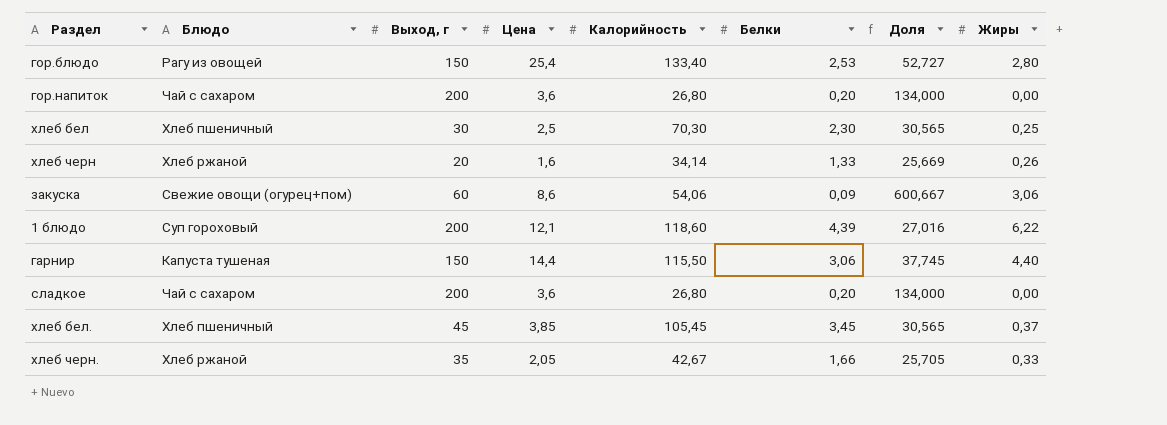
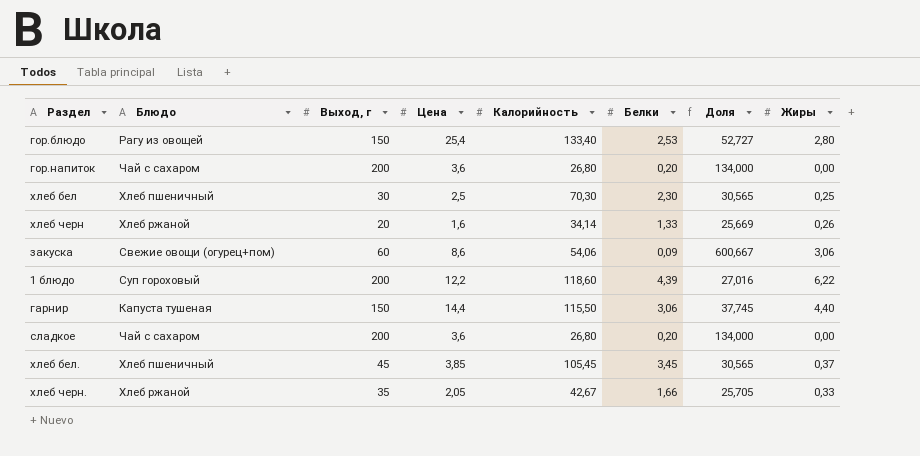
1 блюдо | Цена: 12,1 -> 12,2

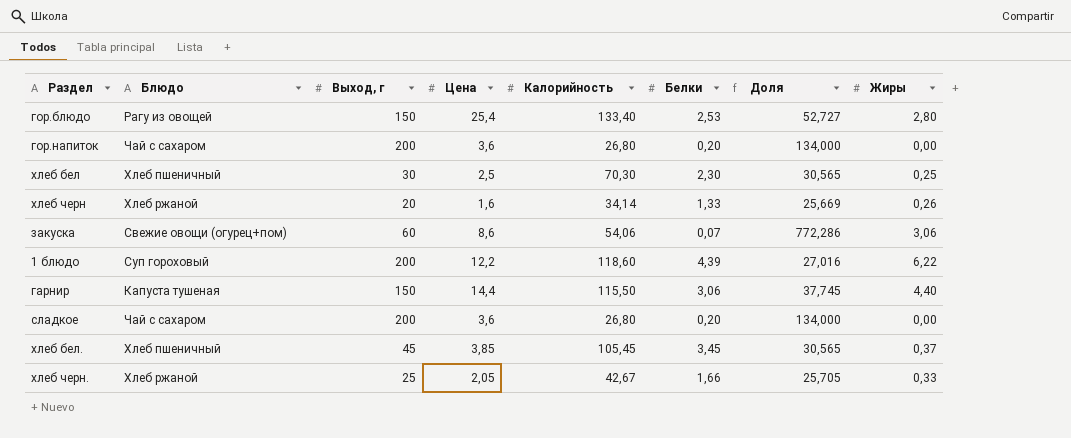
закуска | Белки: 0,09 -> 0,07
закуска | Доля: 600,667 -> 772,286
хлеб черн. | Выход, г: 35 -> 25

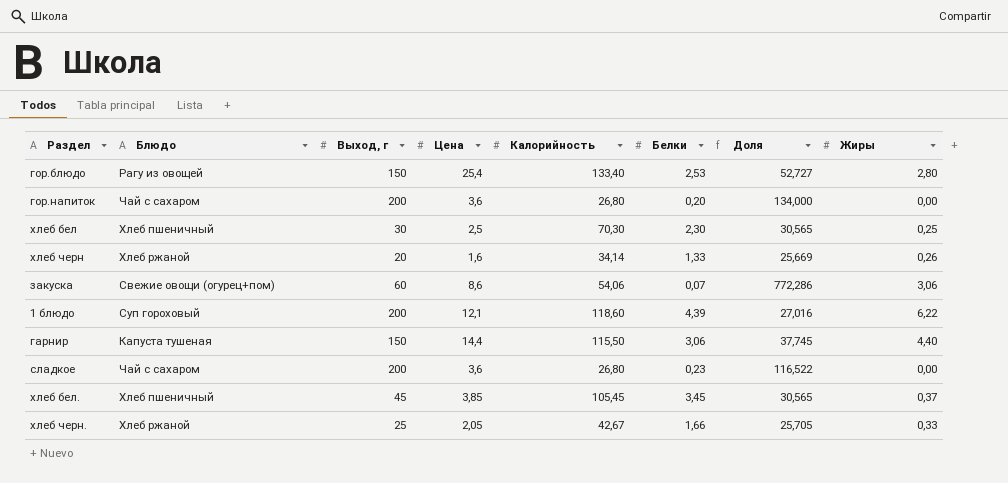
1 блюдо | Цена: 12,2 -> 12,1
сладкое | Белки: 0,20 -> 0,23
сладкое | Доля: 134,000 -> 116,522

